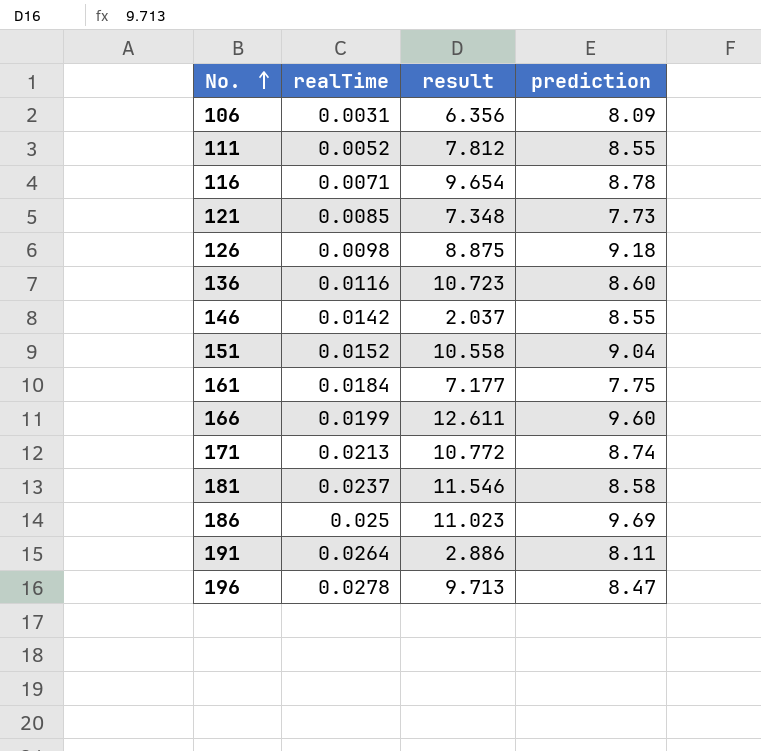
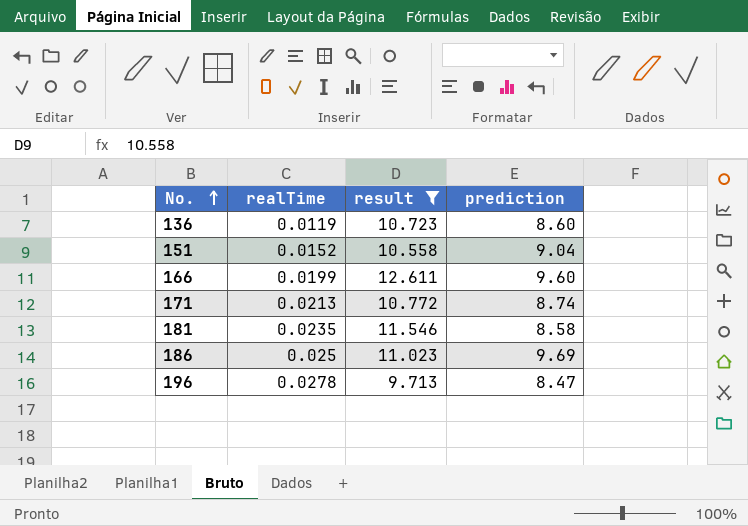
filter: none -> result >= 9.713
136 | realTime: 0.0116 -> 0.0119
181 | realTime: 0.0237 -> 0.0235

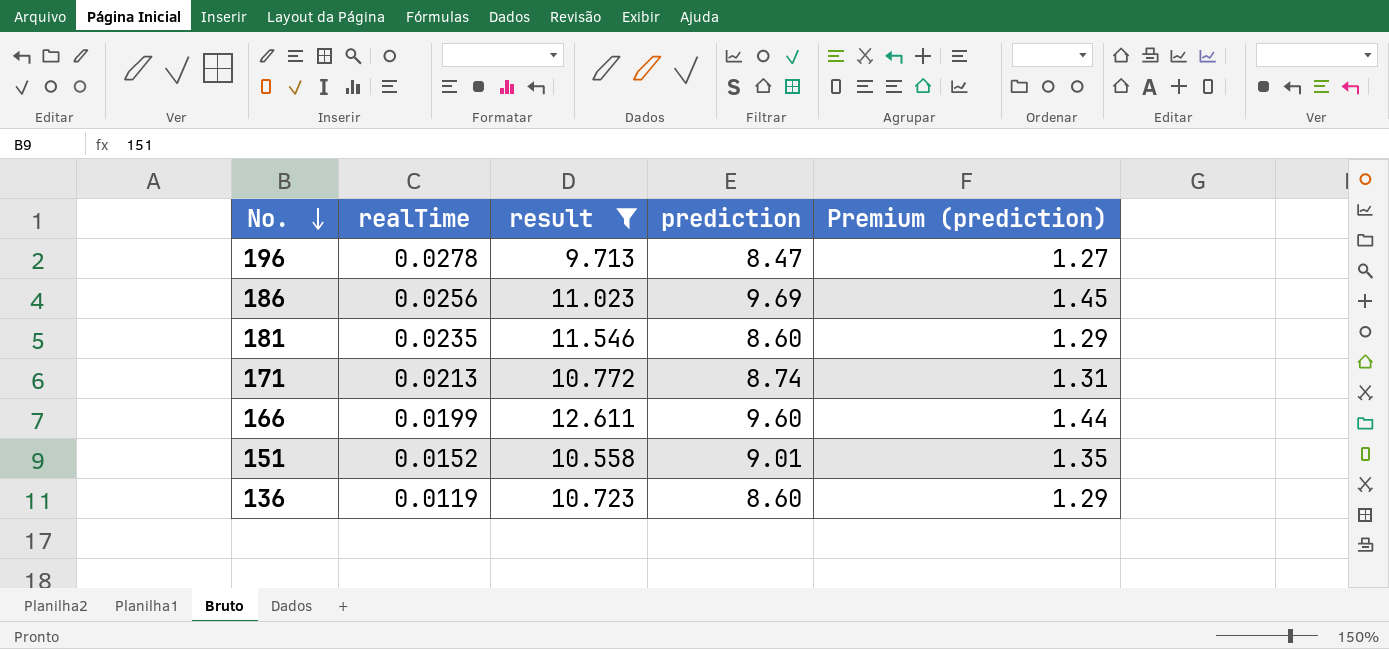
row order: No. ascending -> No. descending
column Premium (prediction) | formula: none -> [prediction] * 0.15
186 | realTime: 0.025 -> 0.0256
181 | prediction: 8.58 -> 8.60
151 | prediction: 9.04 -> 9.01

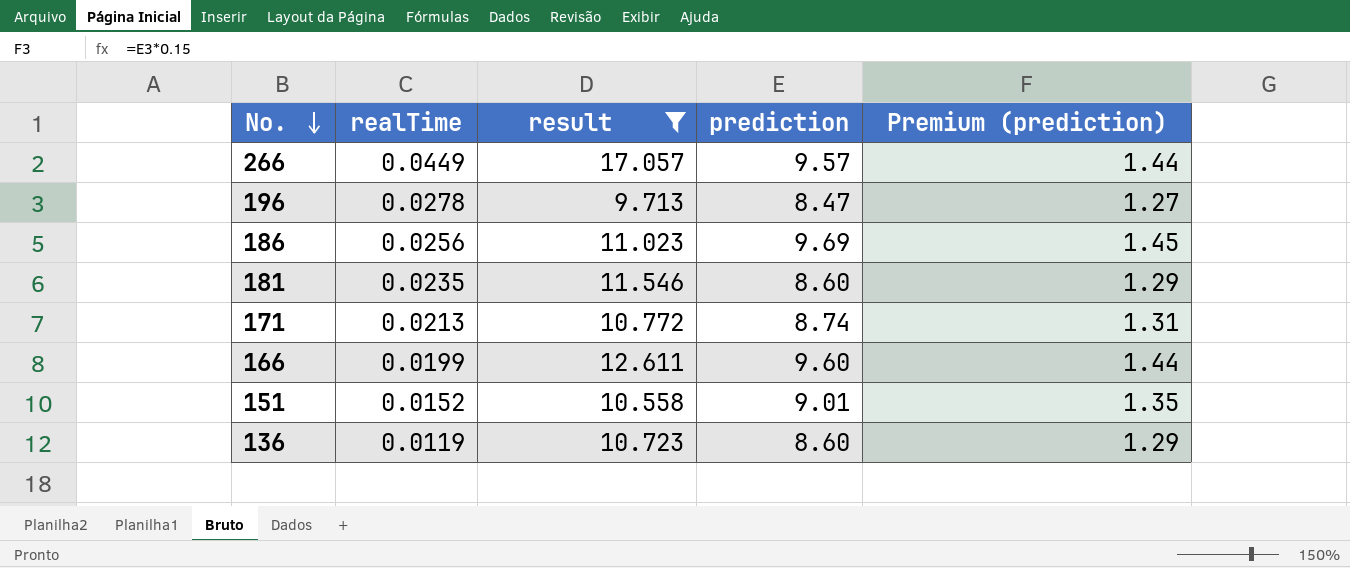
row 266: none -> 0.0449 | 17.057 | 9.57 | 1.44

